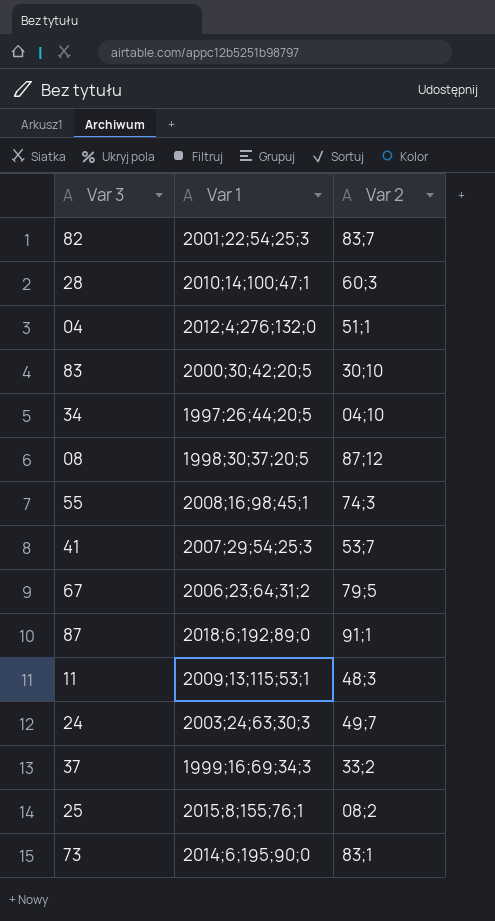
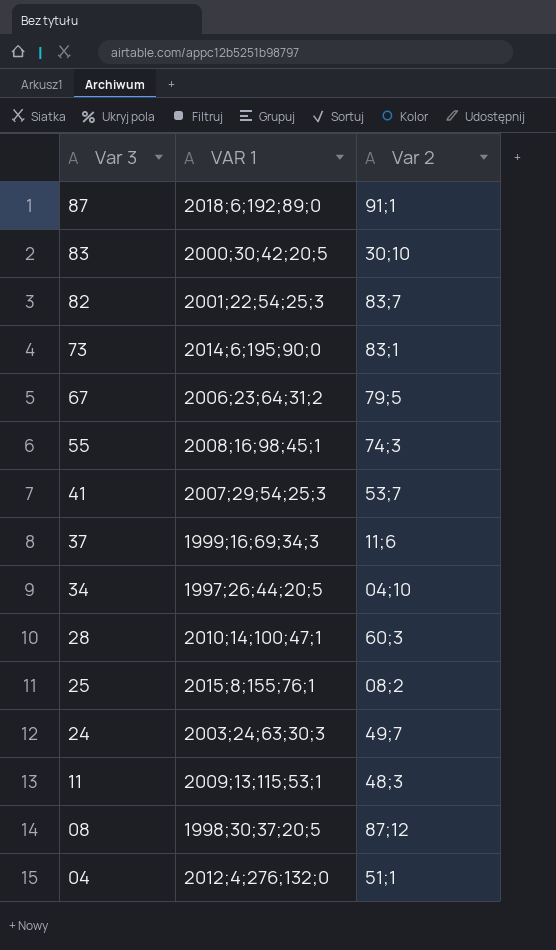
row order: none -> Var 3 descending
column name: Var 1 -> VAR 1
37 | Var 2: 33;2 -> 11;6

